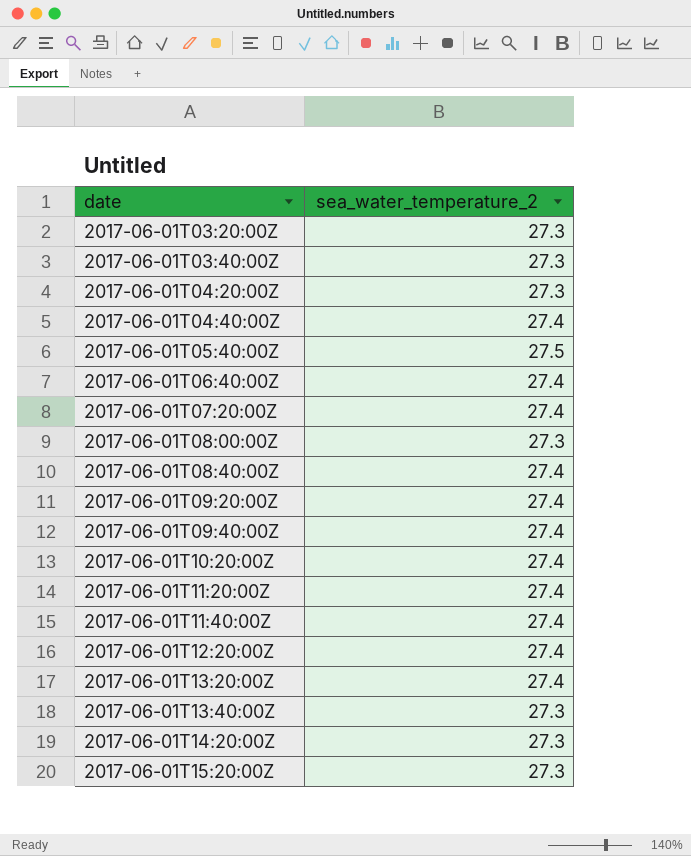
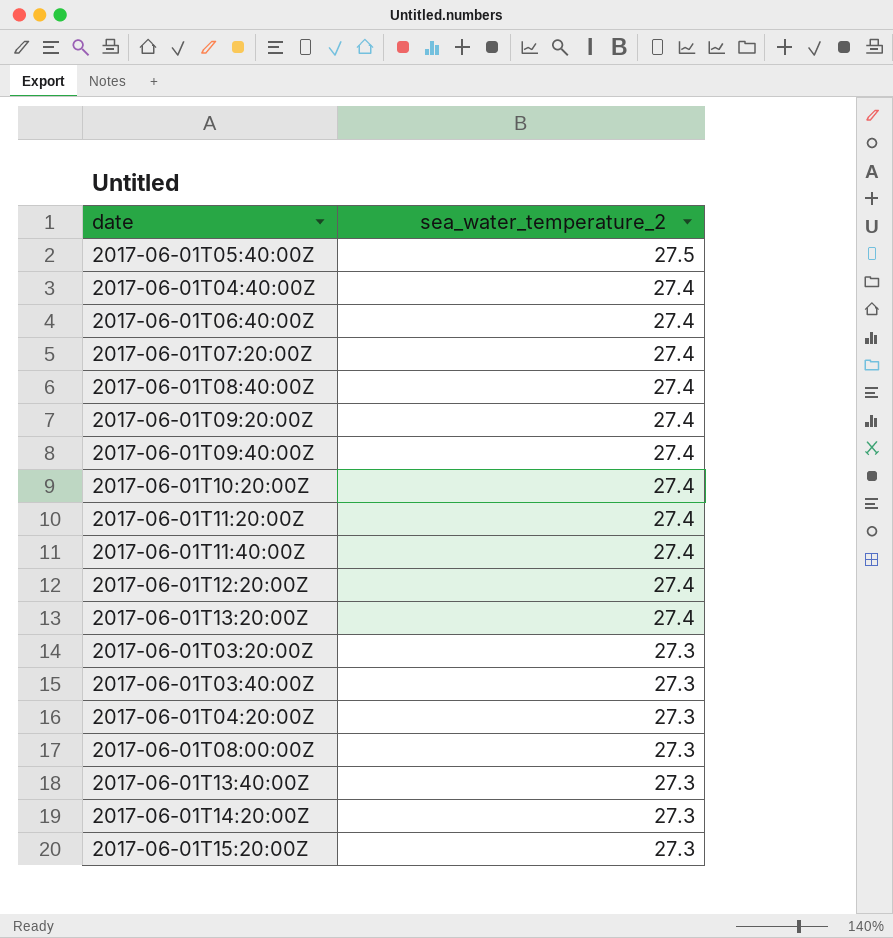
row order: date ascending -> sea_water_temperature_2 descending

